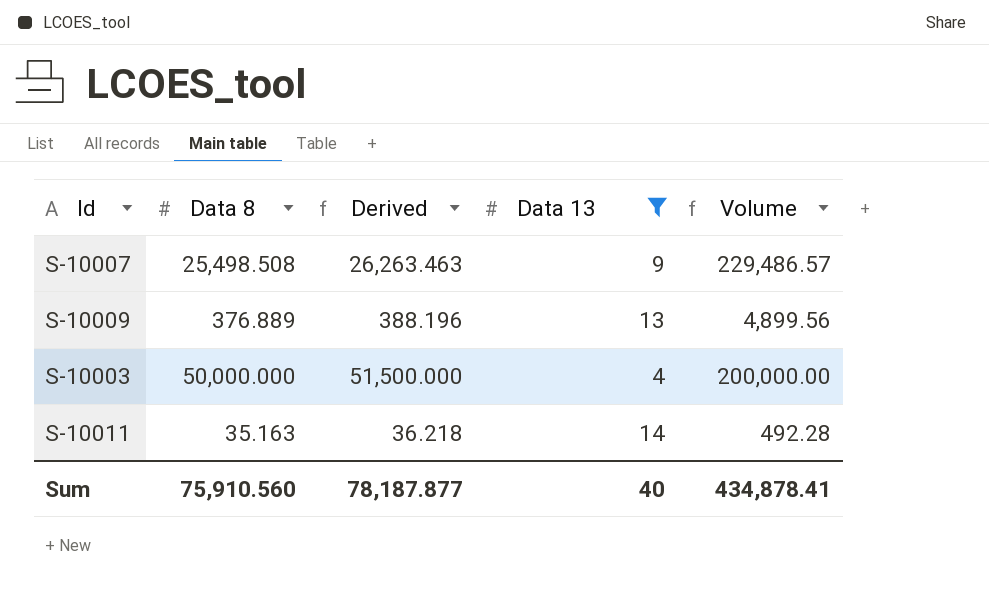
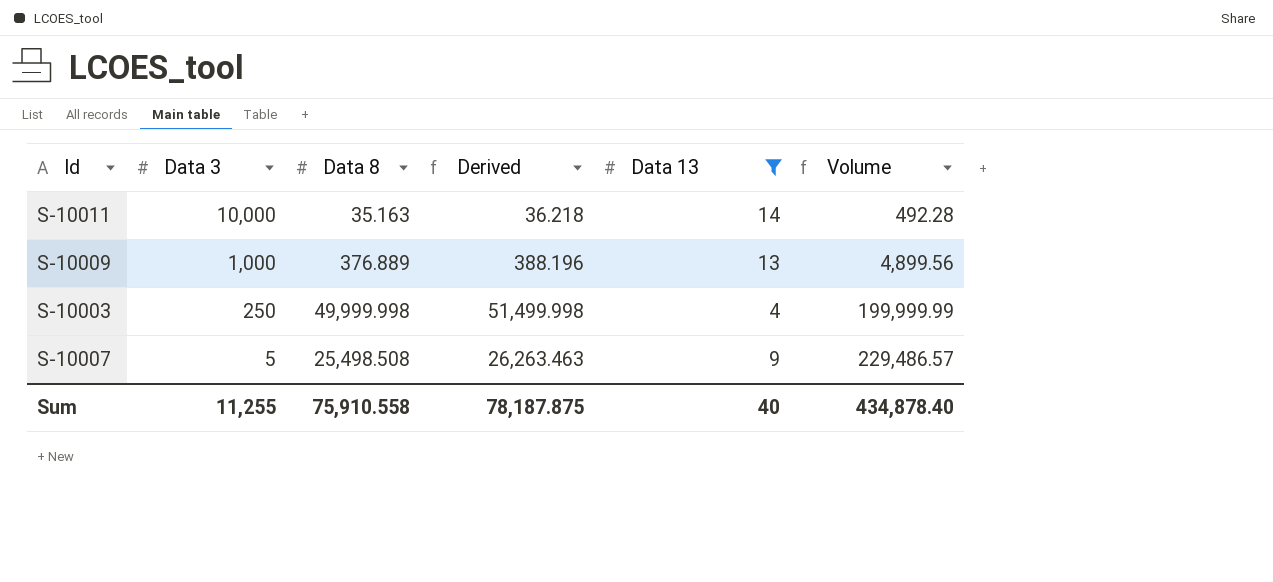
row order: none -> Data 3 descending
column Data 3 | position: none -> 2
S-10003 | Data 8: 50,000.000 -> 49,999.998
S-10003 | Derived: 51,500.000 -> 51,499.998
S-10003 | Volume: 200,000.00 -> 199,999.99
Sum | Data 8: 75,910.560 -> 75,910.558
Sum | Derived: 78,187.877 -> 78,187.875
Sum | Volume: 434,878.41 -> 434,878.40

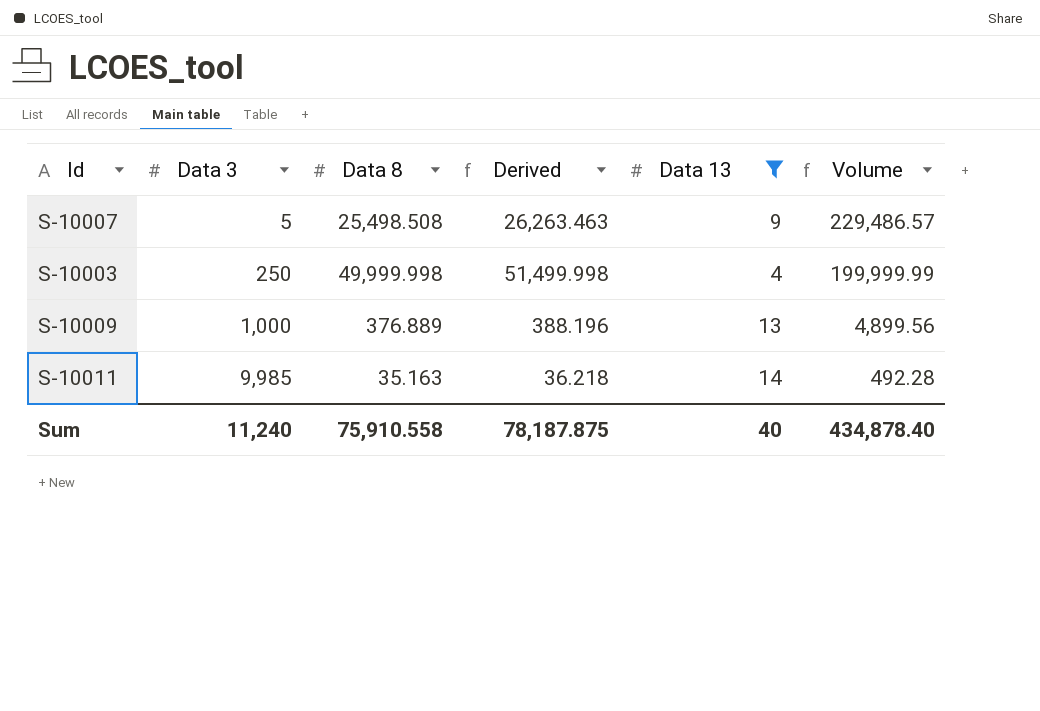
row order: Data 3 descending -> Data 3 ascending
S-10011 | Data 3: 10,000 -> 9,985
Sum | Data 3: 11,255 -> 11,240

